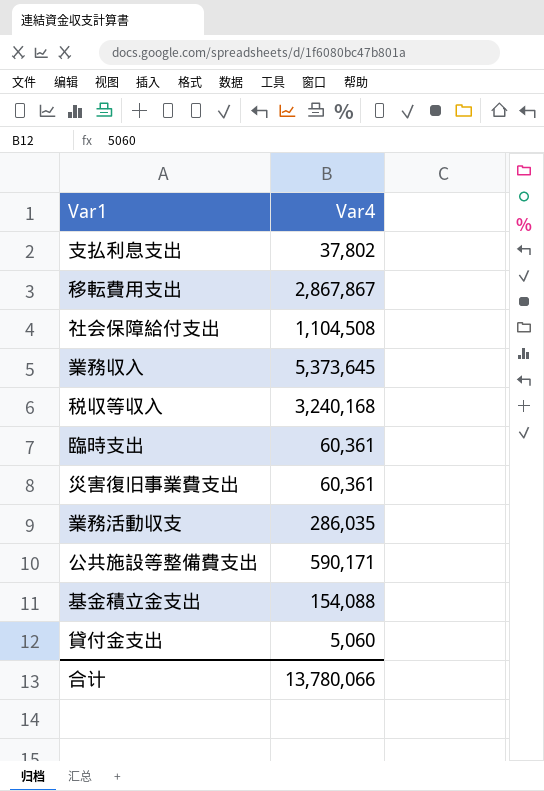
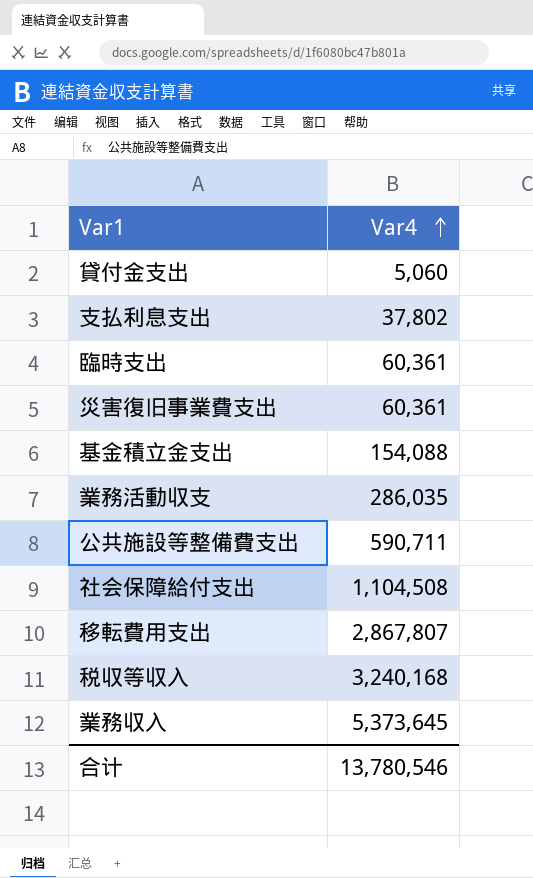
row order: none -> Var4 ascending
公共施設等整備費支出 | Var4: 590,171 -> 590,711
移転費用支出 | Var4: 2,867,867 -> 2,867,807
合计 | Var4: 13,780,066 -> 13,780,546

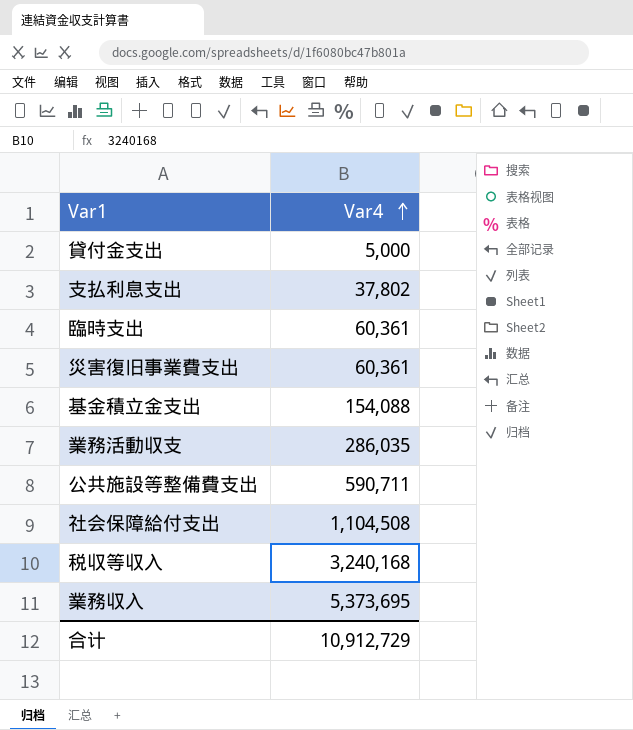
row 移転費用支出: 2,867,807 -> none
貸付金支出 | Var4: 5,060 -> 5,000
業務収入 | Var4: 5,373,645 -> 5,373,695
合计 | Var4: 13,780,546 -> 10,912,729

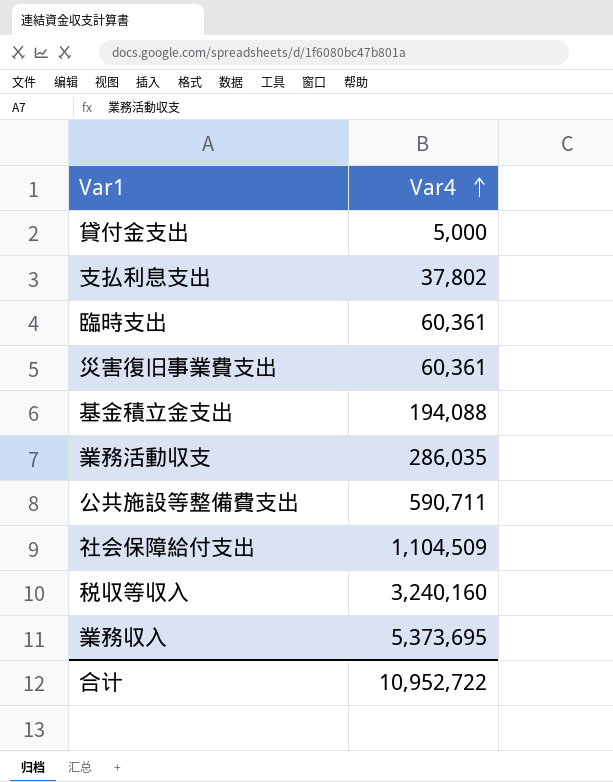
基金積立金支出 | Var4: 154,088 -> 194,088
社会保障給付支出 | Var4: 1,104,508 -> 1,104,509
税収等収入 | Var4: 3,240,168 -> 3,240,160
合计 | Var4: 10,912,729 -> 10,952,722

